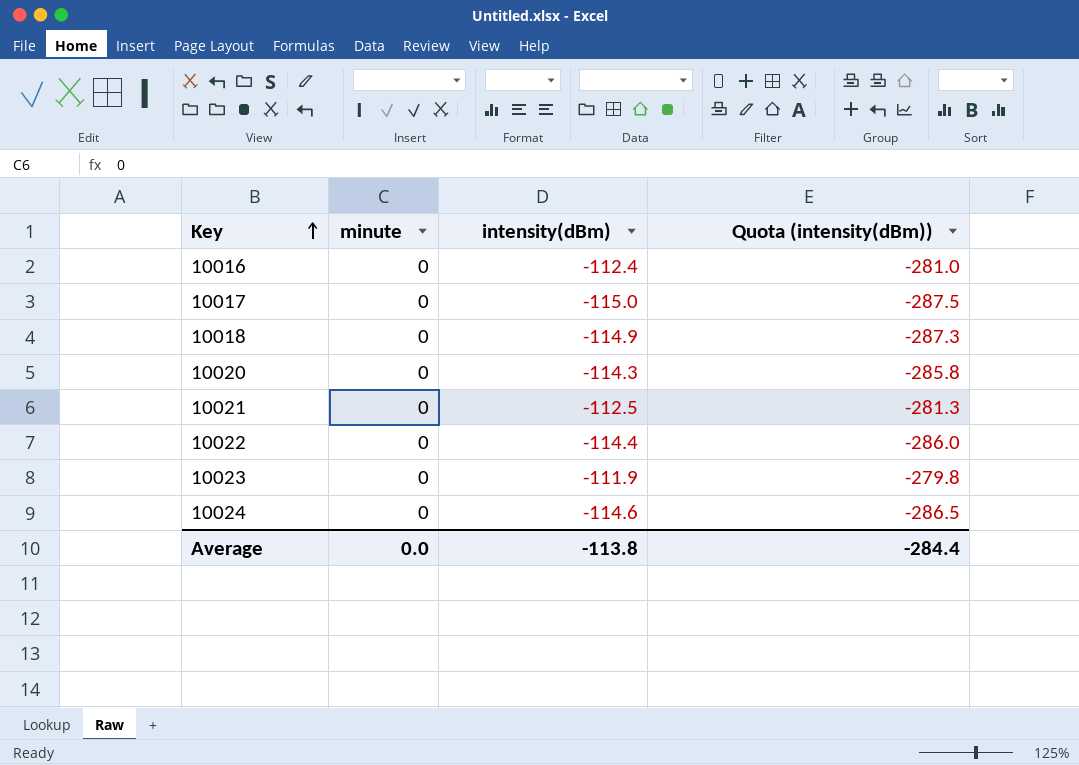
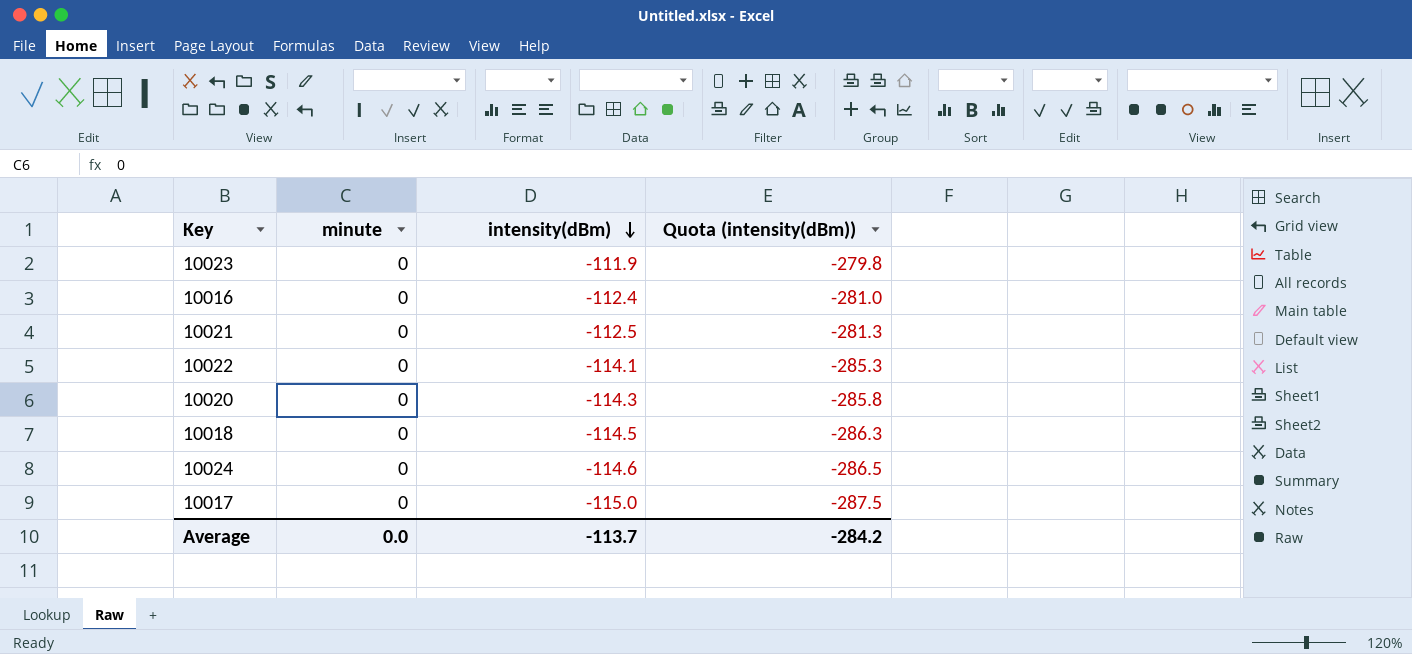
row order: Key ascending -> intensity(dBm) descending
10022 | intensity(dBm): -114.4 -> -114.1
10022 | Quota (intensity(dBm)): -286.0 -> -285.3
10018 | intensity(dBm): -114.9 -> -114.5
10018 | Quota (intensity(dBm)): -287.3 -> -286.3
Average | intensity(dBm): -113.8 -> -113.7
Average | Quota (intensity(dBm)): -284.4 -> -284.2

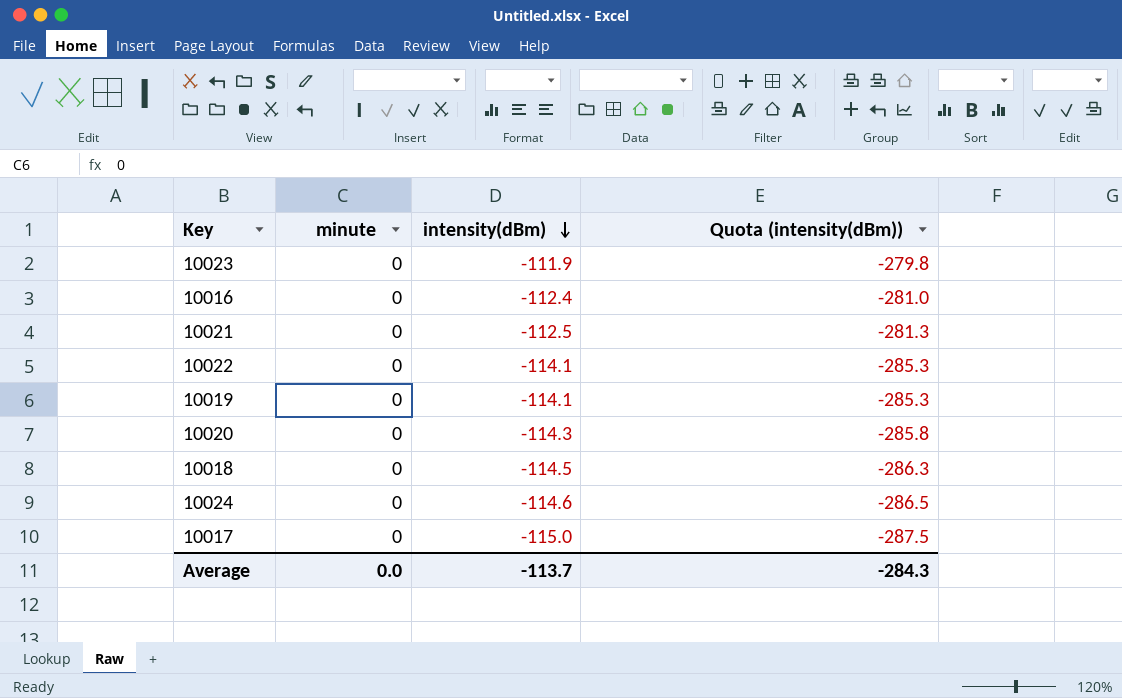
row 10019: none -> 0 | -114.1 | -285.3
Average | Quota (intensity(dBm)): -284.2 -> -284.3

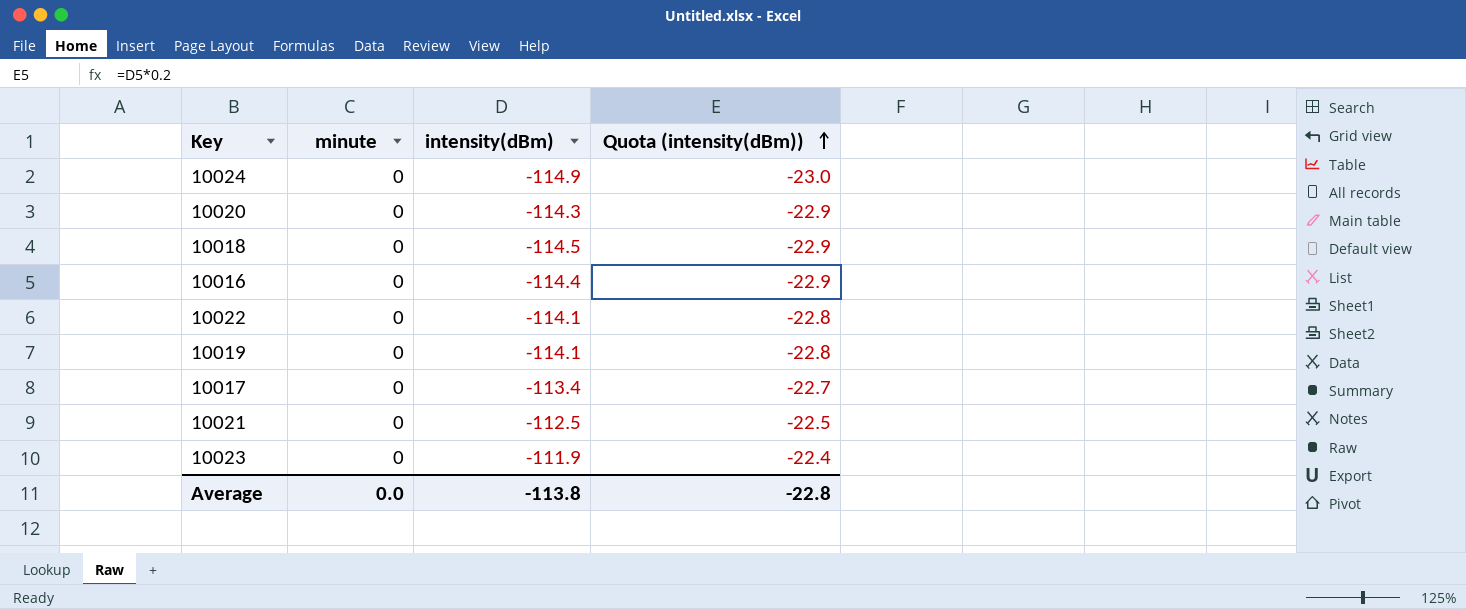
row order: intensity(dBm) descending -> Quota (intensity(dBm)) ascending
column Quota (intensity(dBm)) | formula: [intensity(dBm)] * 2.5 -> [intensity(dBm)] * 0.2
10024 | intensity(dBm): -114.6 -> -114.9
10016 | intensity(dBm): -112.4 -> -114.4
10017 | intensity(dBm): -115.0 -> -113.4
Average | intensity(dBm): -113.7 -> -113.8
Average | Quota (intensity(dBm)): -284.3 -> -22.8

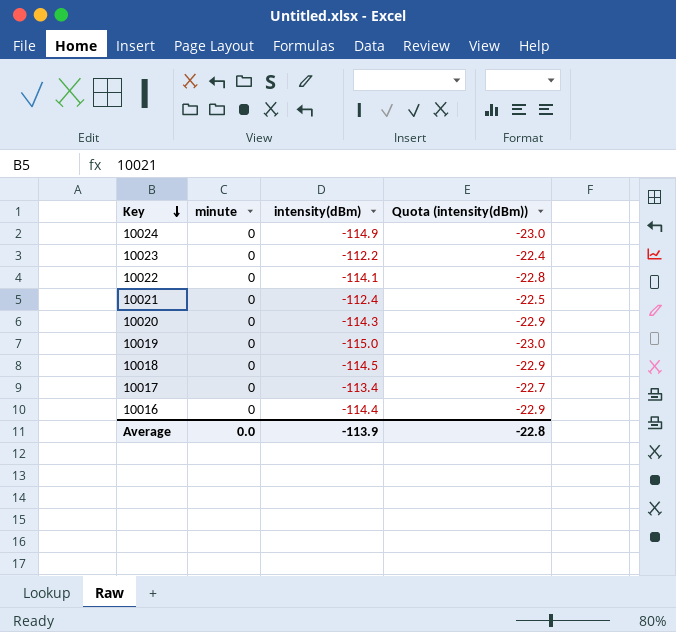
row order: Quota (intensity(dBm)) ascending -> Key descending
10023 | intensity(dBm): -111.9 -> -112.2
10021 | intensity(dBm): -112.5 -> -112.4
10019 | intensity(dBm): -114.1 -> -115.0
10019 | Quota (intensity(dBm)): -22.8 -> -23.0
Average | intensity(dBm): -113.8 -> -113.9

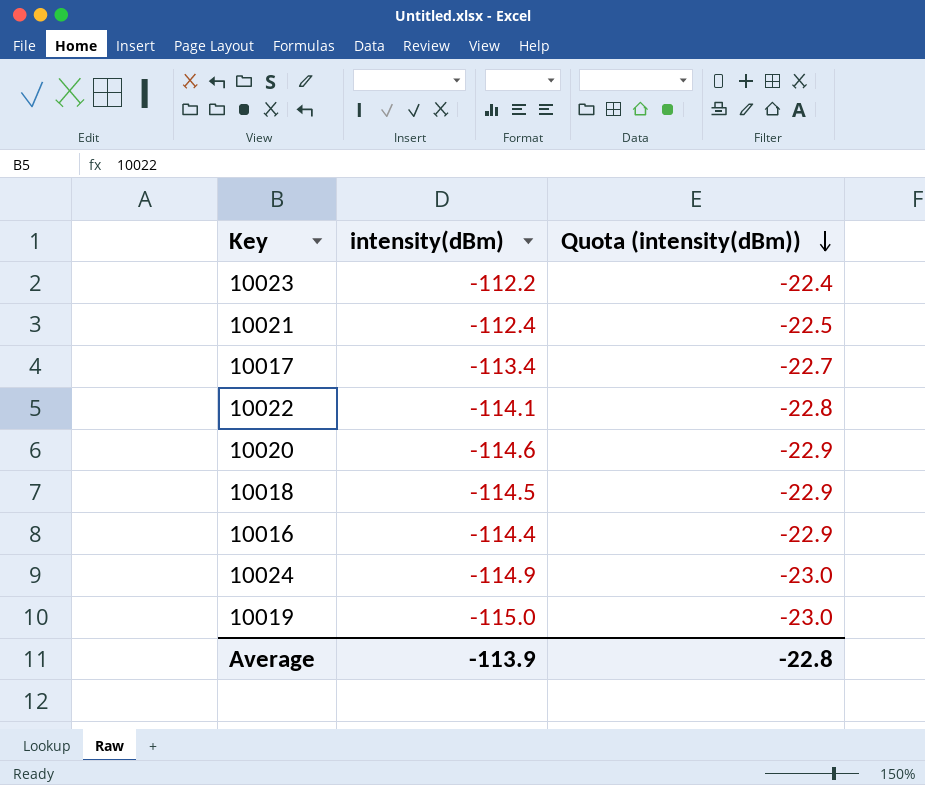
row order: Key descending -> Quota (intensity(dBm)) descending
column minute | position: 2 -> none
10020 | intensity(dBm): -114.3 -> -114.6

